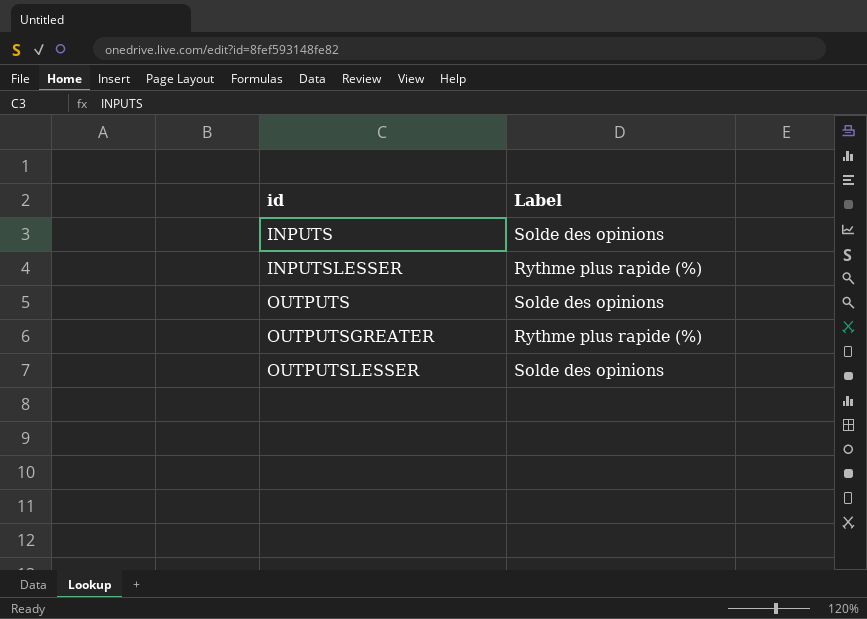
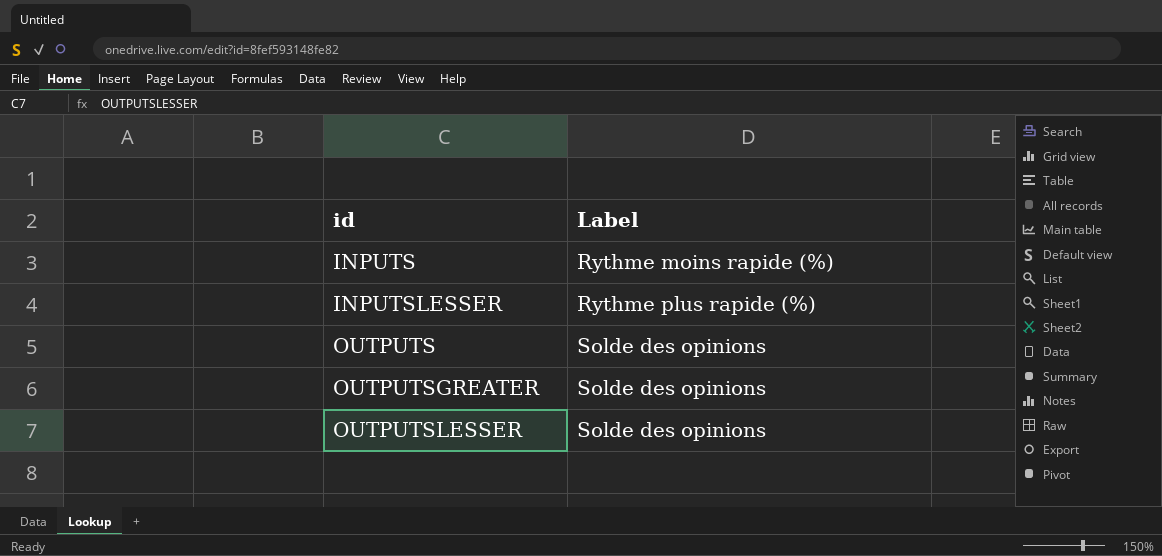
INPUTS | Label: Solde des opinions -> Rythme moins rapide (%)
OUTPUTSGREATER | Label: Rythme plus rapide (%) -> Solde des opinions

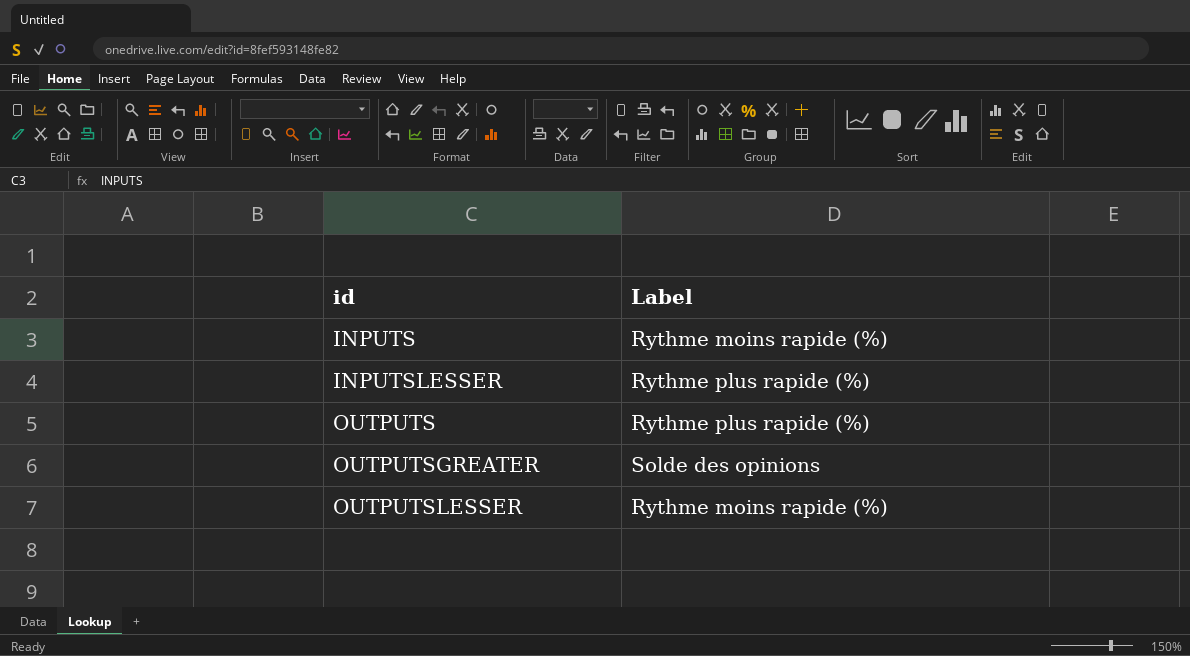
OUTPUTS | Label: Solde des opinions -> Rythme plus rapide (%)
OUTPUTSLESSER | Label: Solde des opinions -> Rythme moins rapide (%)

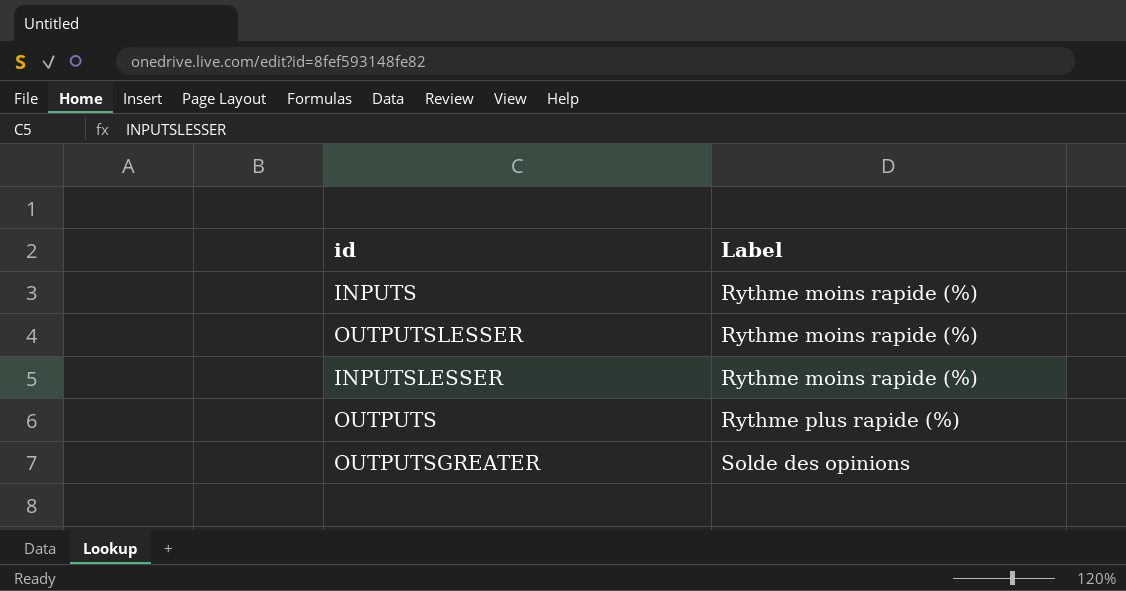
row order: id ascending -> Label ascending
INPUTSLESSER | Label: Rythme plus rapide (%) -> Rythme moins rapide (%)

